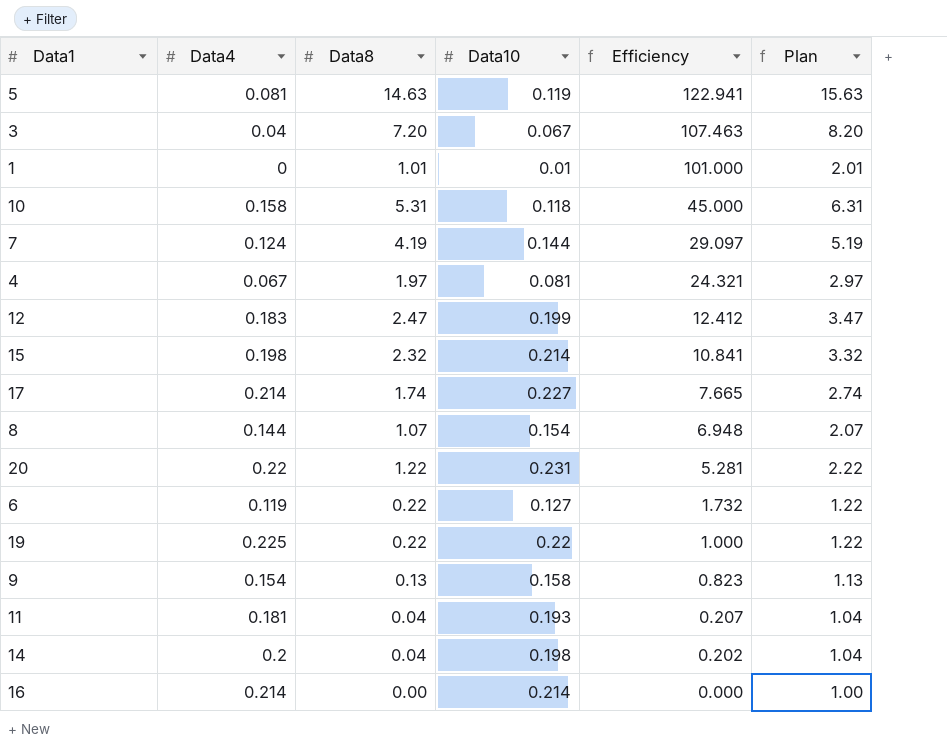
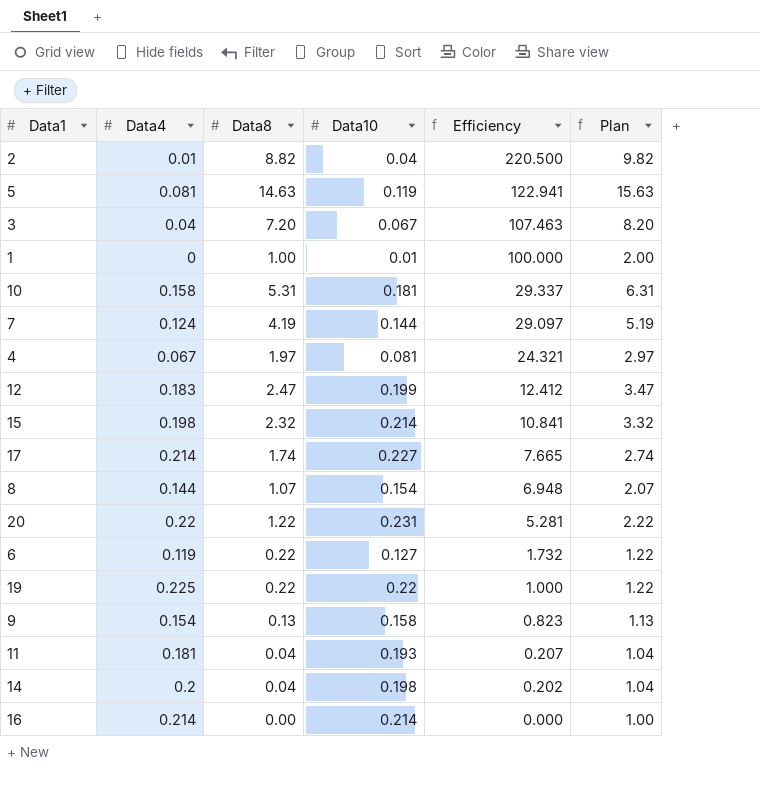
row 2: none -> 0.01 | 8.82 | 0.04 | 220.500 | 9.82
1 | Data8: 1.01 -> 1.00
1 | Efficiency: 101.000 -> 100.000
1 | Plan: 2.01 -> 2.00
10 | Data10: 0.118 -> 0.181
10 | Efficiency: 45.000 -> 29.337

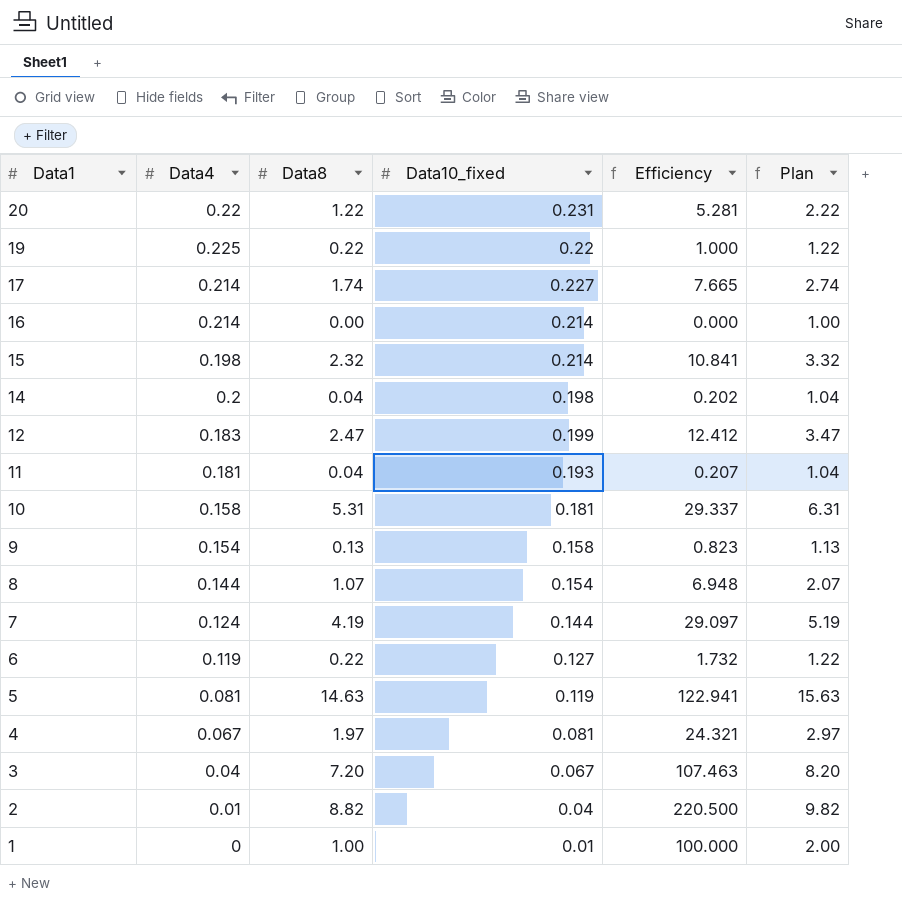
row order: Efficiency descending -> Data1 descending
column name: Data10 -> Data10_fixed

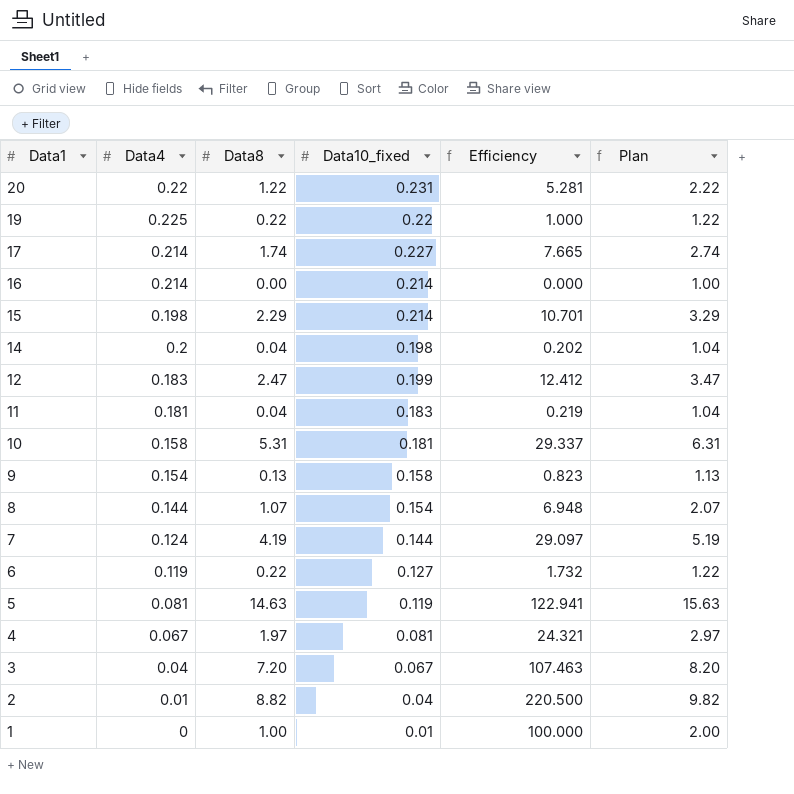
15 | Data8: 2.32 -> 2.29
15 | Efficiency: 10.841 -> 10.701
15 | Plan: 3.32 -> 3.29
11 | Data10_fixed: 0.193 -> 0.183
11 | Efficiency: 0.207 -> 0.219

